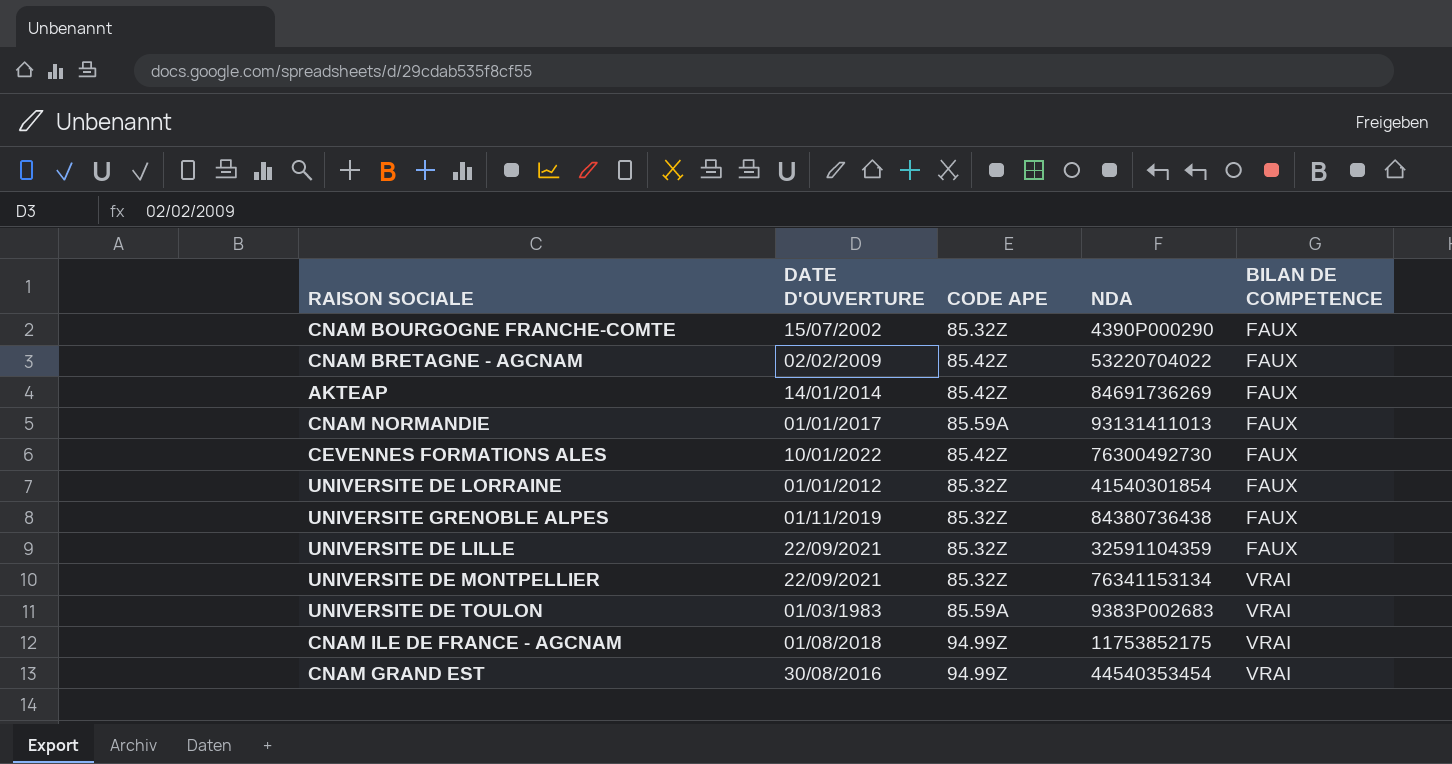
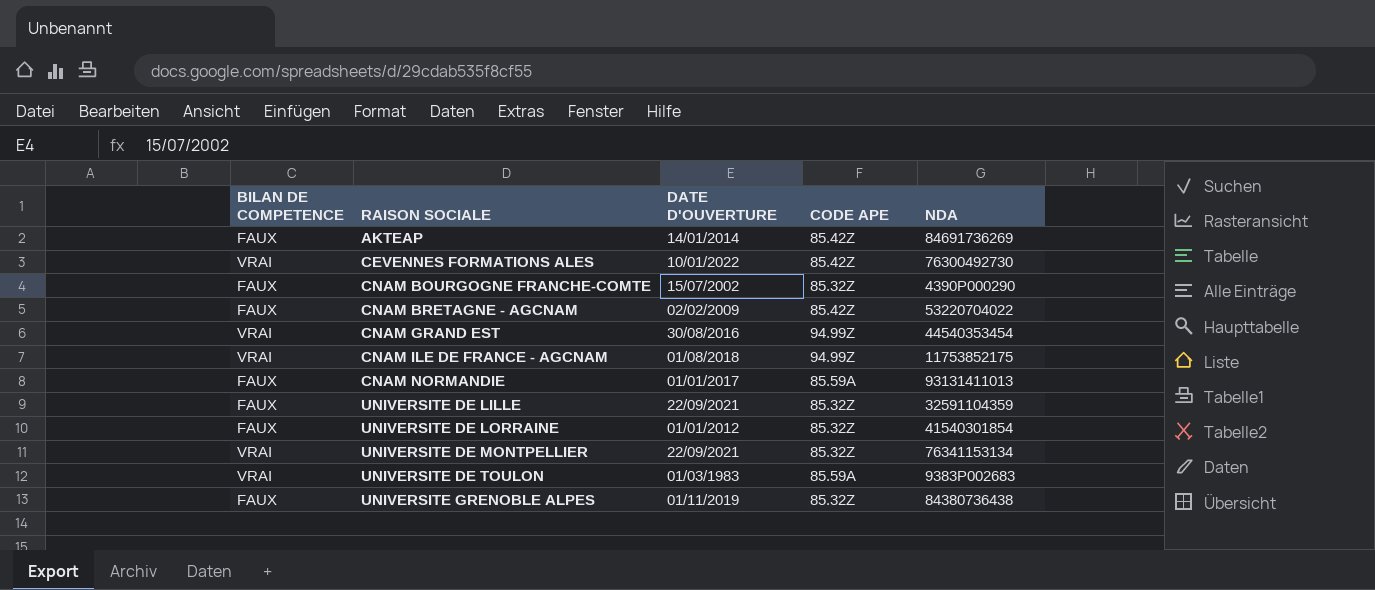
row order: BILAN DE COMPETENCE ascending -> RAISON SOCIALE ascending
column BILAN DE COMPETENCE | position: 5 -> 1
CEVENNES FORMATIONS ALES | BILAN DE COMPETENCE: FAUX -> VRAI

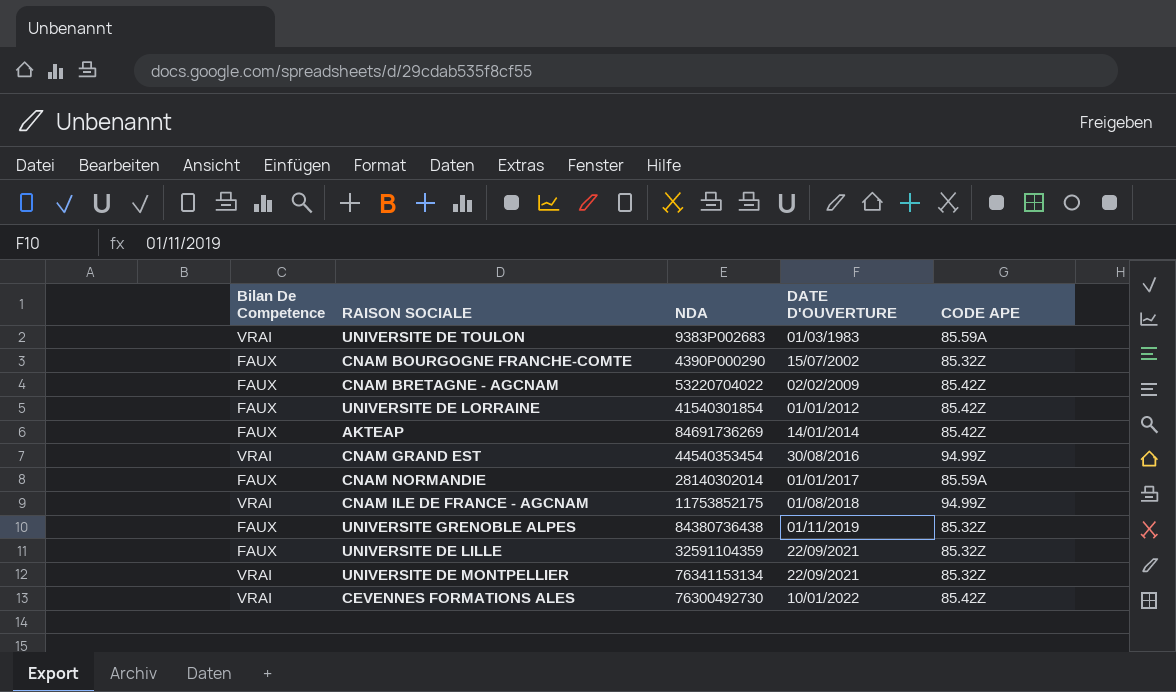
row order: RAISON SOCIALE ascending -> DATE D'OUVERTURE ascending
column name: BILAN DE COMPETENCE -> Bilan De Competence
column NDA | position: 5 -> 3
UNIVERSITE DE LORRAINE | CODE APE: 85.32Z -> 85.42Z
CNAM NORMANDIE | NDA: 93131411013 -> 28140302014

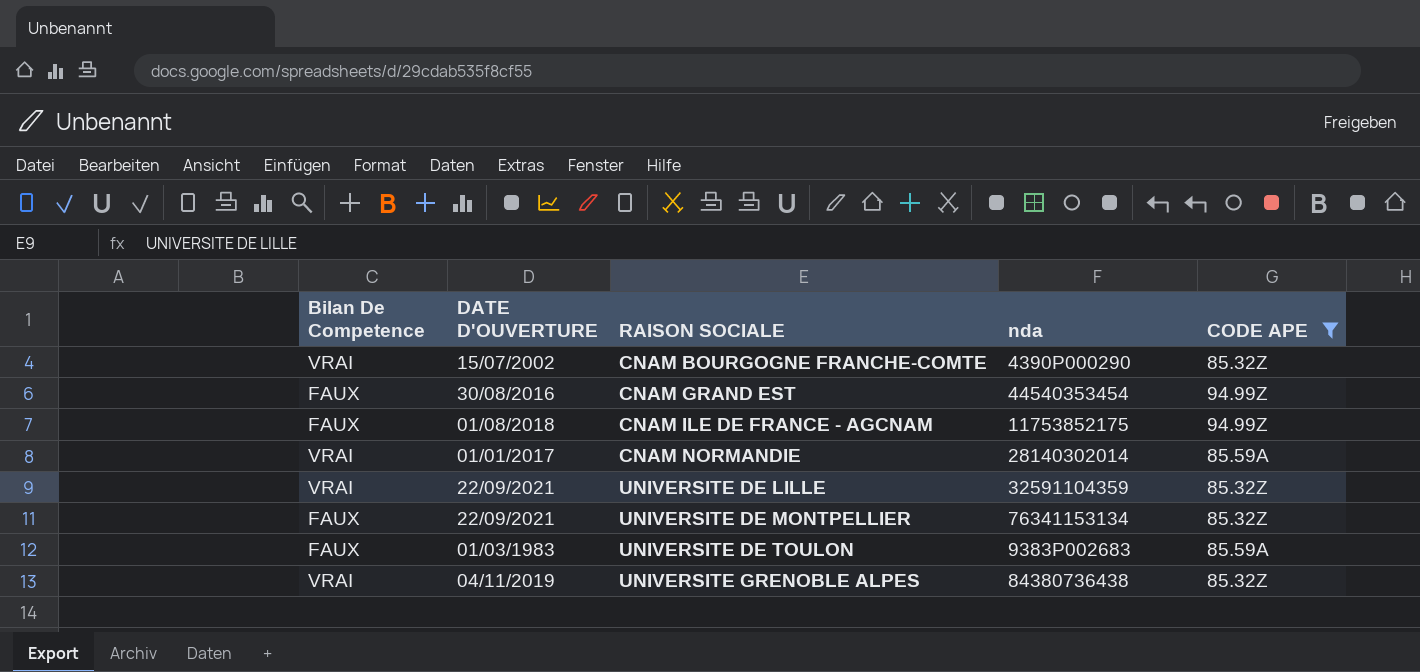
filter: none -> CODE APE != 85.42Z
row order: DATE D'OUVERTURE ascending -> RAISON SOCIALE ascending
column DATE D'OUVERTURE | position: 4 -> 2
column name: NDA -> nda
CNAM BOURGOGNE FRANCHE-COMTE | Bilan De Competence: FAUX -> VRAI
CNAM GRAND EST | Bilan De Competence: VRAI -> FAUX
CNAM ILE DE FRANCE - AGCNAM | Bilan De Competence: VRAI -> FAUX
CNAM NORMANDIE | Bilan De Competence: FAUX -> VRAI
UNIVERSITE DE LILLE | Bilan De Competence: FAUX -> VRAI
UNIVERSITE DE MONTPELLIER | Bilan De Competence: VRAI -> FAUX
UNIVERSITE DE TOULON | Bilan De Competence: VRAI -> FAUX
UNIVERSITE GRENOBLE ALPES | Bilan De Competence: FAUX -> VRAI
UNIVERSITE GRENOBLE ALPES | DATE D'OUVERTURE: 01/11/2019 -> 04/11/2019

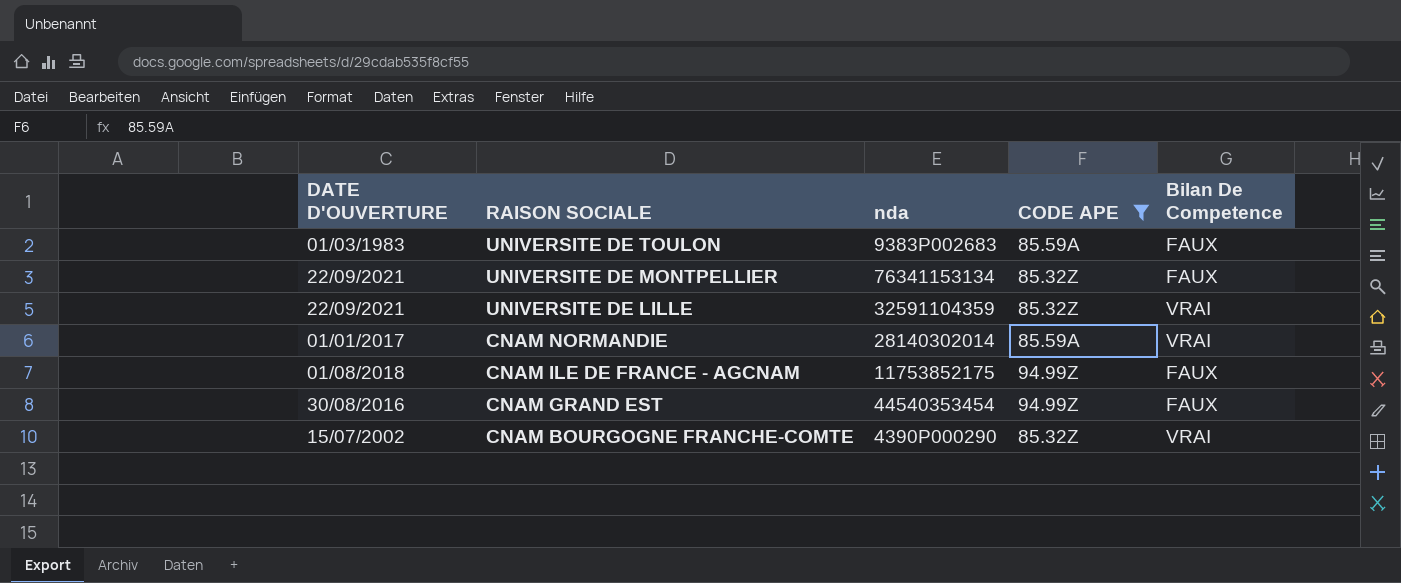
row order: RAISON SOCIALE ascending -> RAISON SOCIALE descending
column Bilan De Competence | position: 1 -> 5
row UNIVERSITE GRENOBLE ALPES: VRAI | 04/11/2019 | 84380736438 | 85.32Z -> none

